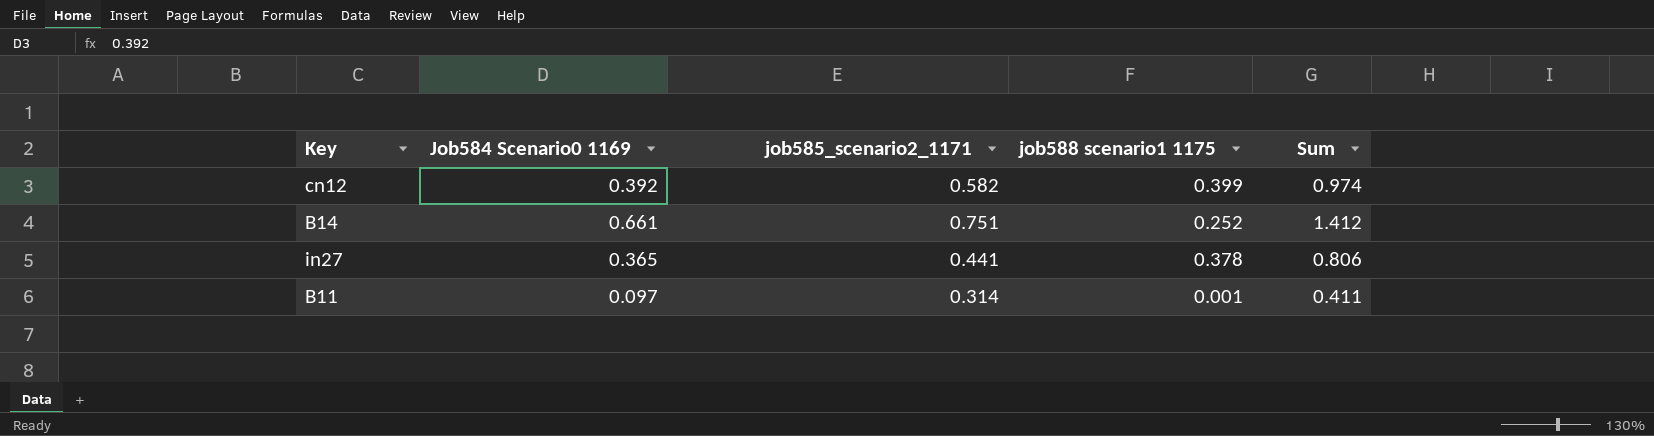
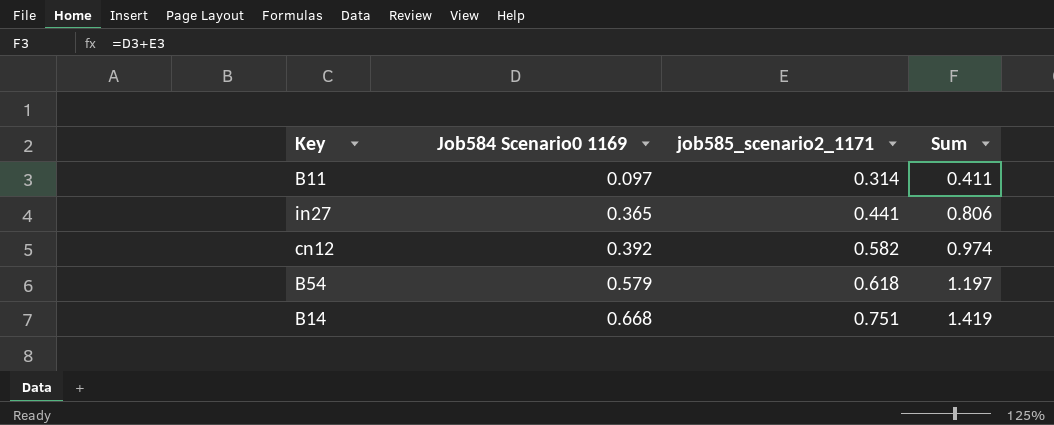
row order: none -> Job584 Scenario0 1169 ascending
column job588 scenario1 1175 | position: 4 -> none
row B54: none -> 0.579 | 0.618 | 1.197
B14 | Job584 Scenario0 1169: 0.661 -> 0.668
B14 | Sum: 1.412 -> 1.419

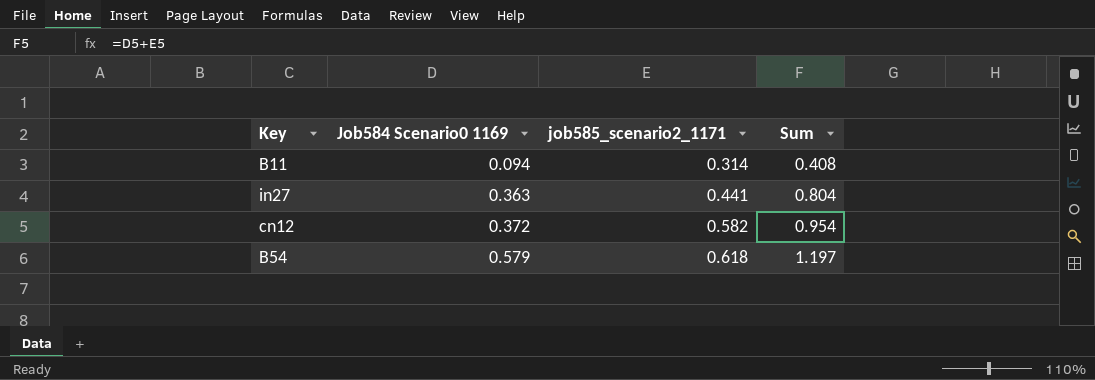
row B14: 0.668 | 0.751 | 1.419 -> none
B11 | Job584 Scenario0 1169: 0.097 -> 0.094
B11 | Sum: 0.411 -> 0.408
in27 | Job584 Scenario0 1169: 0.365 -> 0.363
in27 | Sum: 0.806 -> 0.804
cn12 | Job584 Scenario0 1169: 0.392 -> 0.372
cn12 | Sum: 0.974 -> 0.954

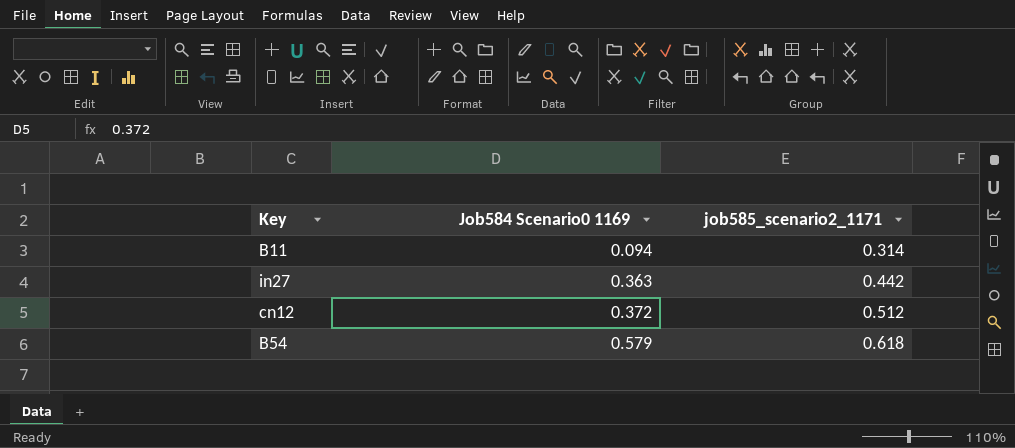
column Sum | formula: [Job584 Scenario0 1169] + [job585_scenario2_1171] -> none
in27 | job585_scenario2_1171: 0.441 -> 0.442
cn12 | job585_scenario2_1171: 0.582 -> 0.512

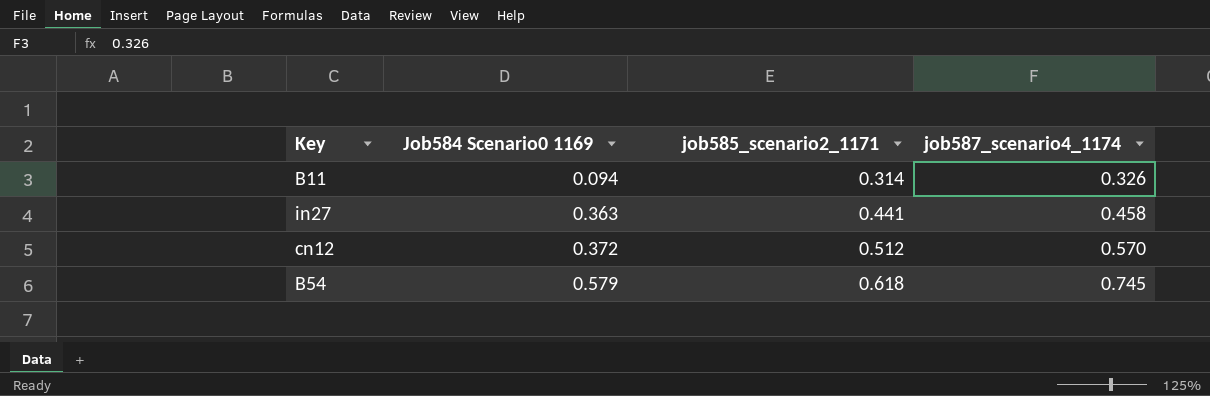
column job587_scenario4_1174 | position: none -> 4
in27 | job585_scenario2_1171: 0.442 -> 0.441

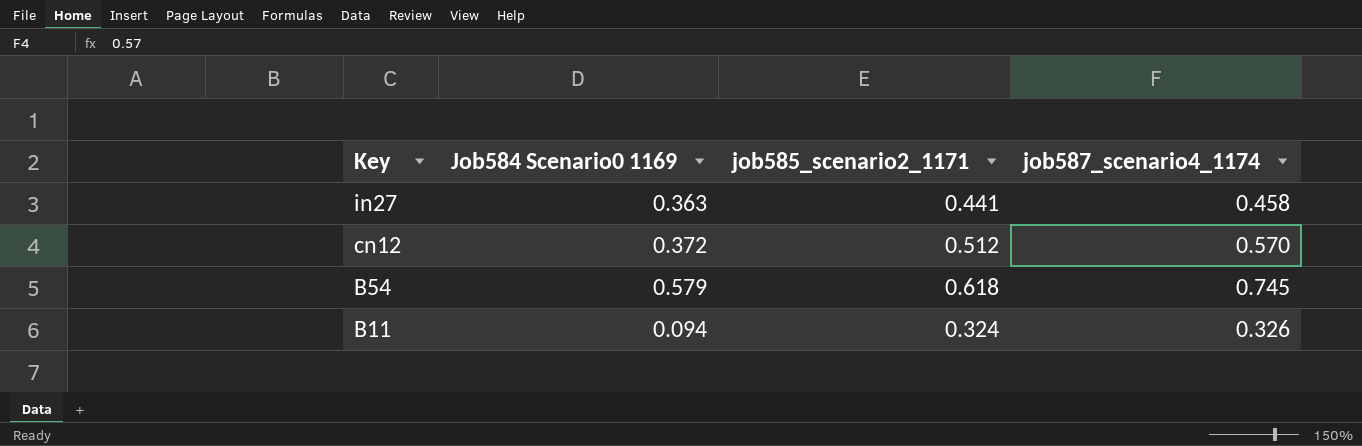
row order: Job584 Scenario0 1169 ascending -> Key descending
B11 | job585_scenario2_1171: 0.314 -> 0.324

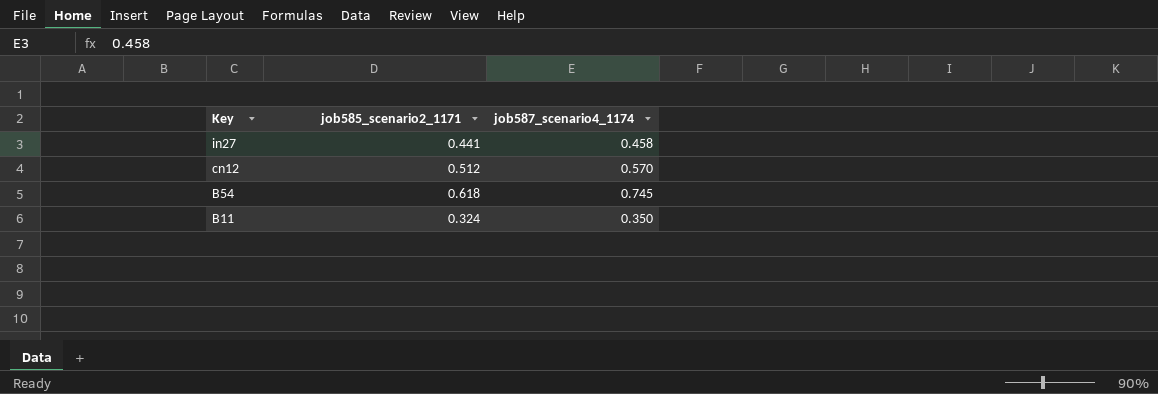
column Job584 Scenario0 1169 | position: 2 -> none
B11 | job587_scenario4_1174: 0.326 -> 0.350

